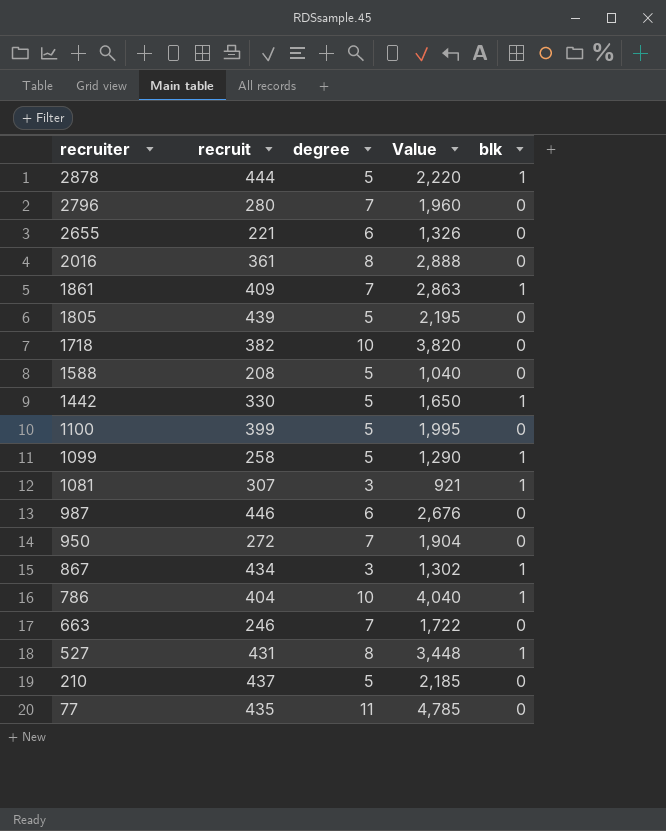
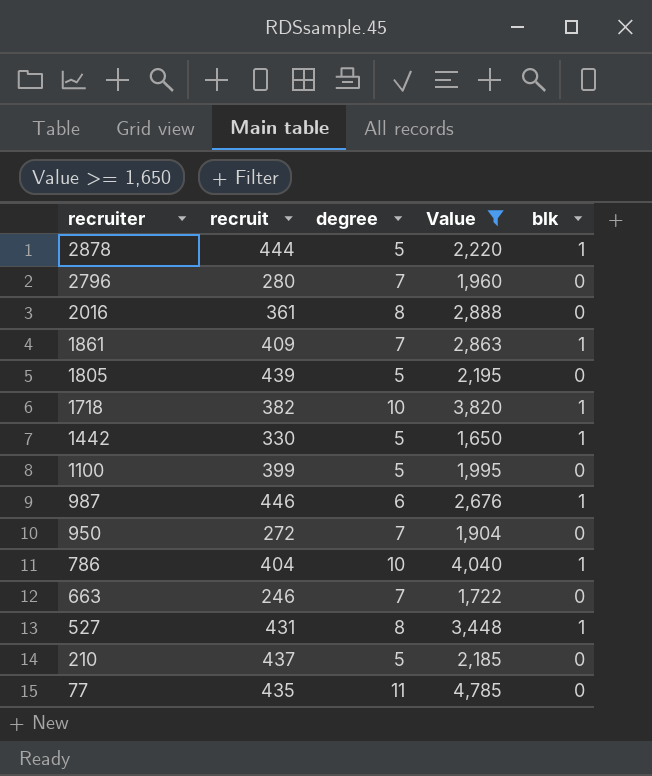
filter: none -> Value >= 1,650
1718 | blk: 0 -> 1
987 | blk: 0 -> 1

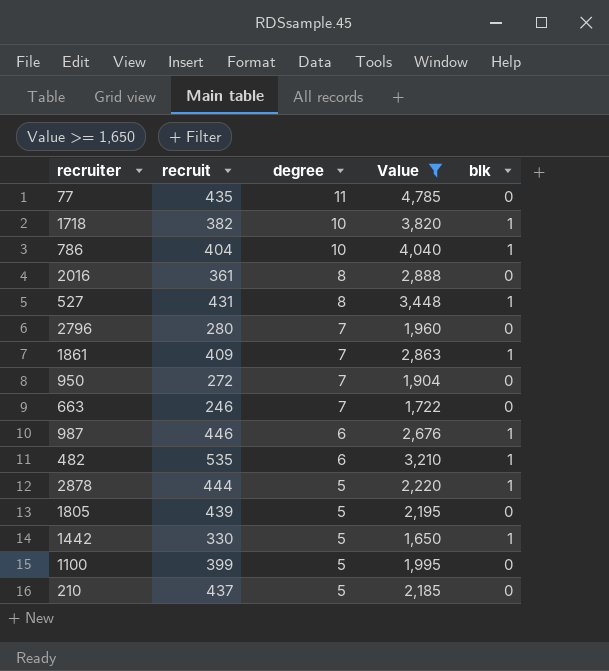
row order: recruiter descending -> degree descending
row 482: none -> 535 | 6 | 3,210 | 1

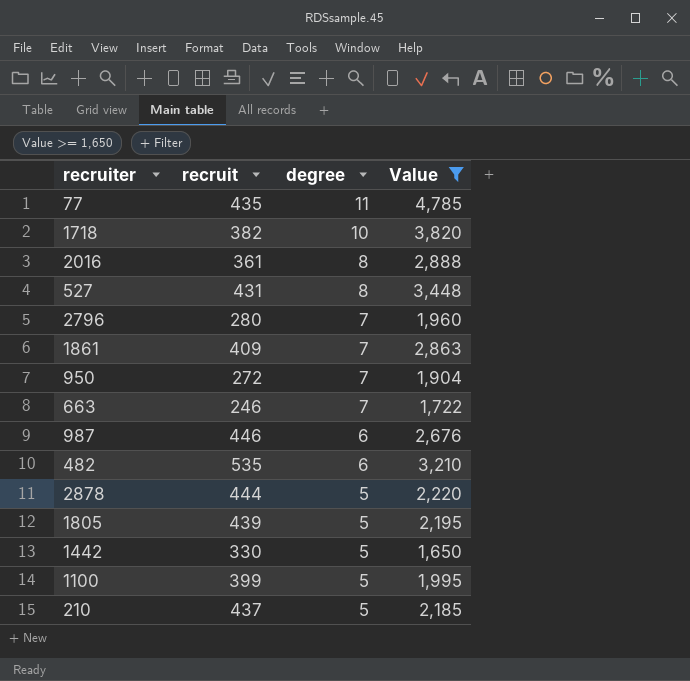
column blk | position: 5 -> none
row 786: 404 | 10 | 4,040 | 1 -> none

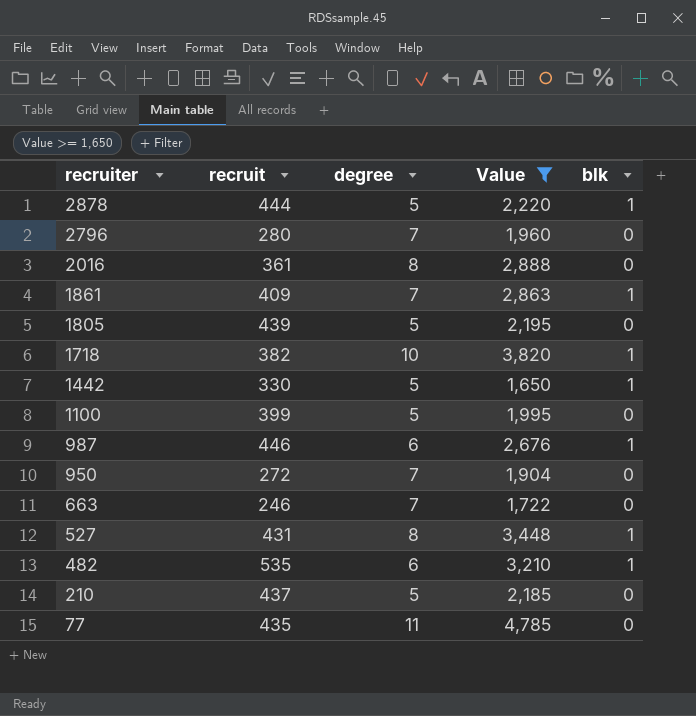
row order: degree descending -> recruiter descending
column blk | position: none -> 5

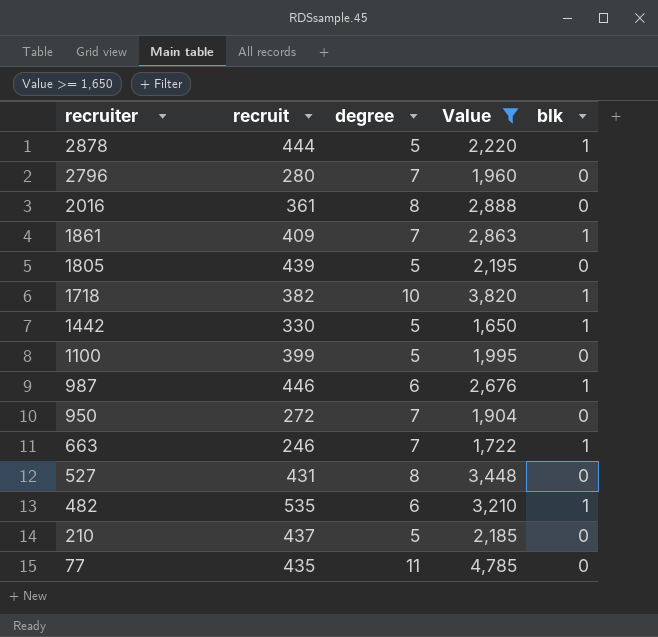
663 | blk: 0 -> 1
527 | blk: 1 -> 0

